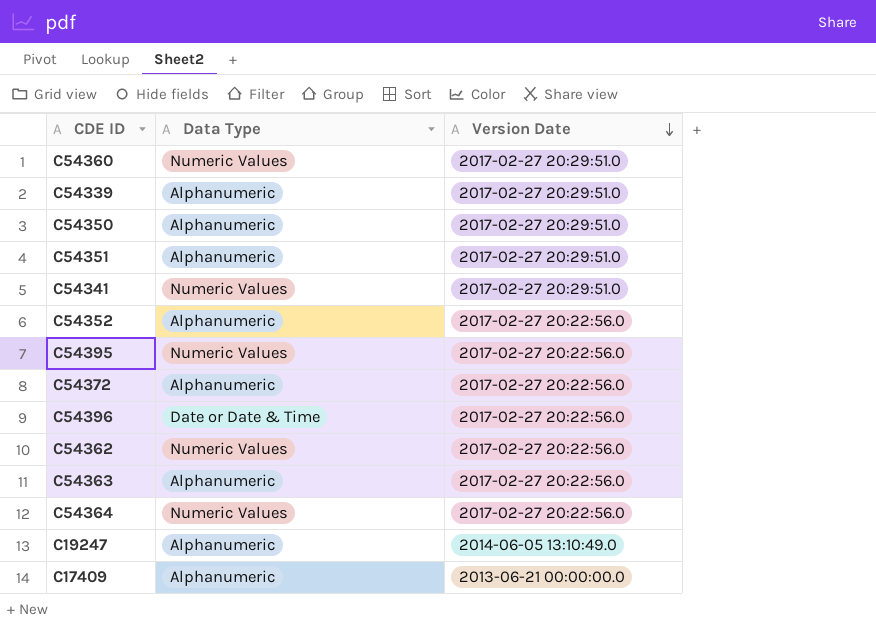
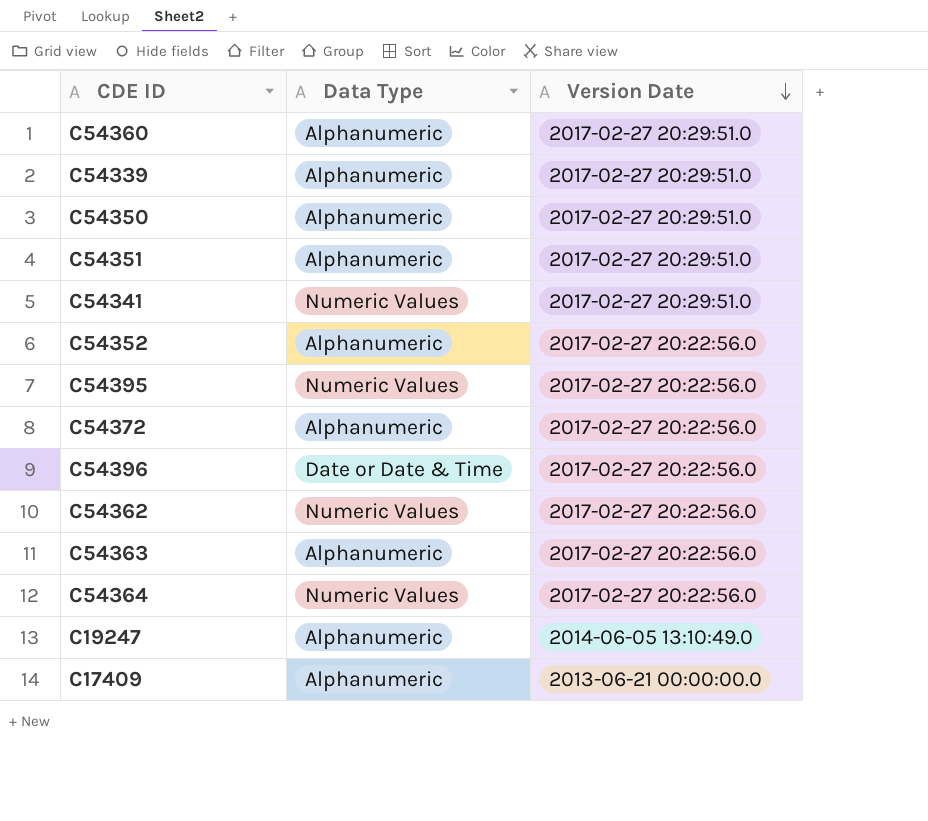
C54360 | Data Type: Numeric Values -> Alphanumeric

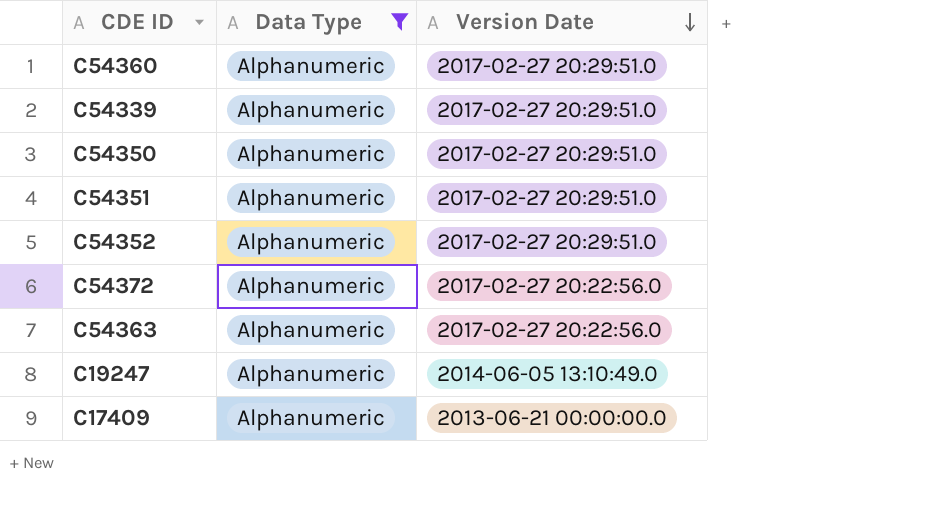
filter: none -> Data Type = Alphanumeric
C54352 | Version Date: 2017-02-27 20:22:56.0 -> 2017-02-27 20:29:51.0

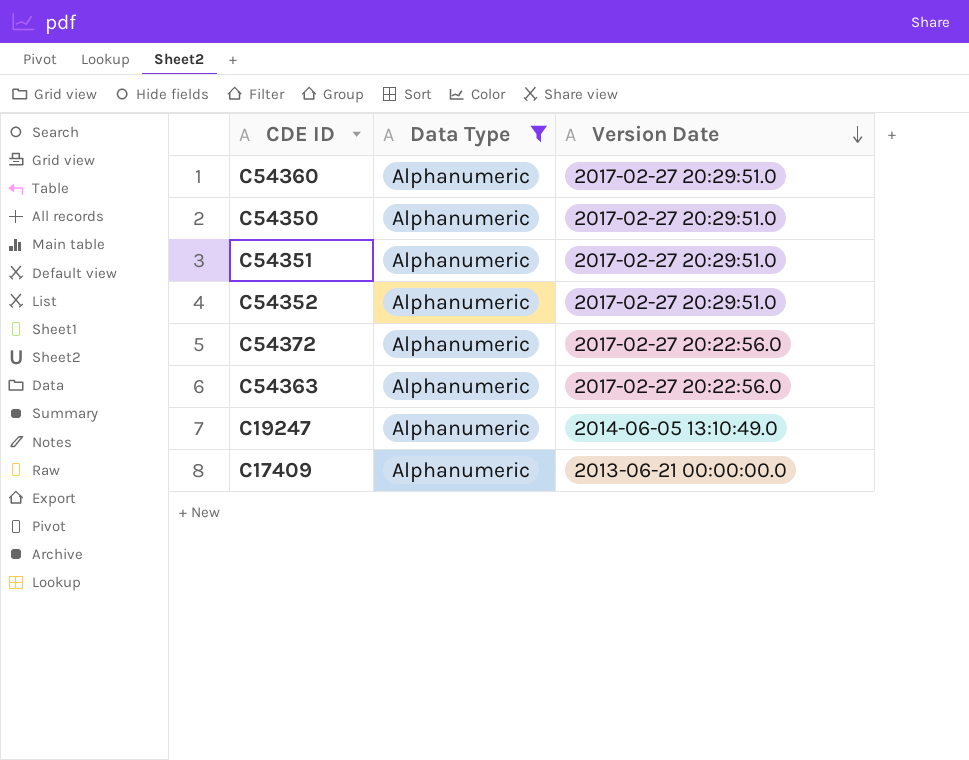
row C54339: Alphanumeric | 2017-02-27 20:29:51.0 -> none

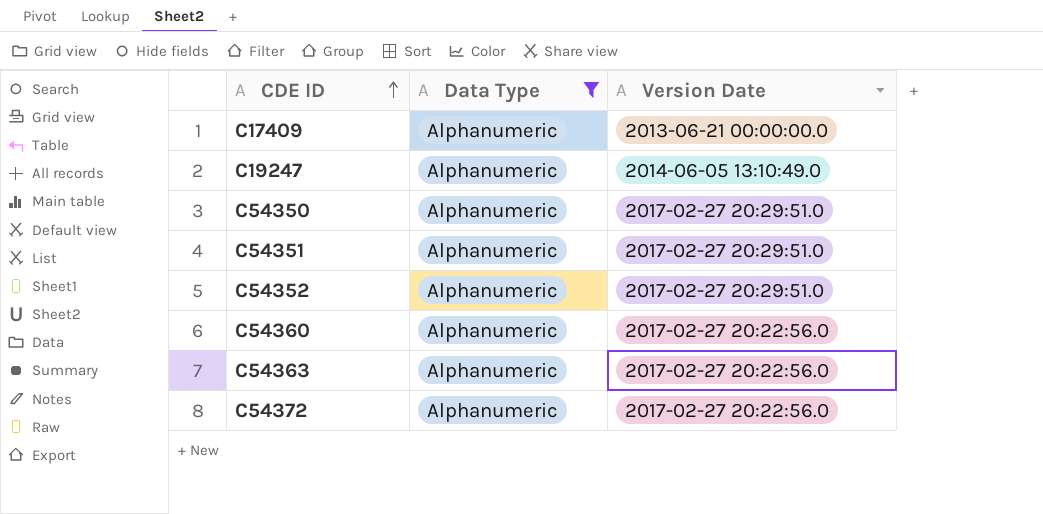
row order: Version Date descending -> CDE ID ascending
C54360 | Version Date: 2017-02-27 20:29:51.0 -> 2017-02-27 20:22:56.0

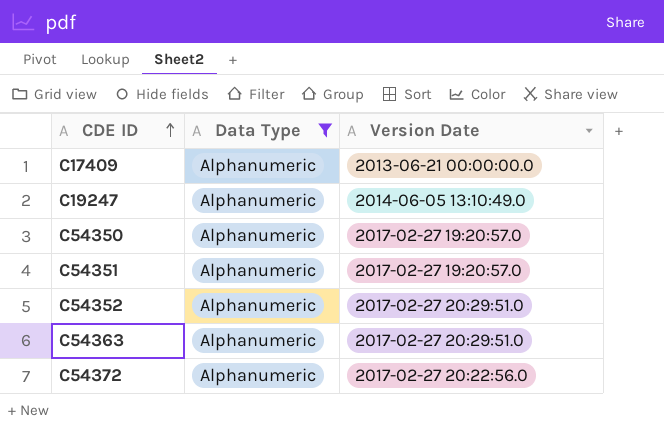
row C54360: Alphanumeric | 2017-02-27 20:22:56.0 -> none
C54350 | Version Date: 2017-02-27 20:29:51.0 -> 2017-02-27 19:20:57.0
C54351 | Version Date: 2017-02-27 20:29:51.0 -> 2017-02-27 19:20:57.0
C54363 | Version Date: 2017-02-27 20:22:56.0 -> 2017-02-27 20:29:51.0

